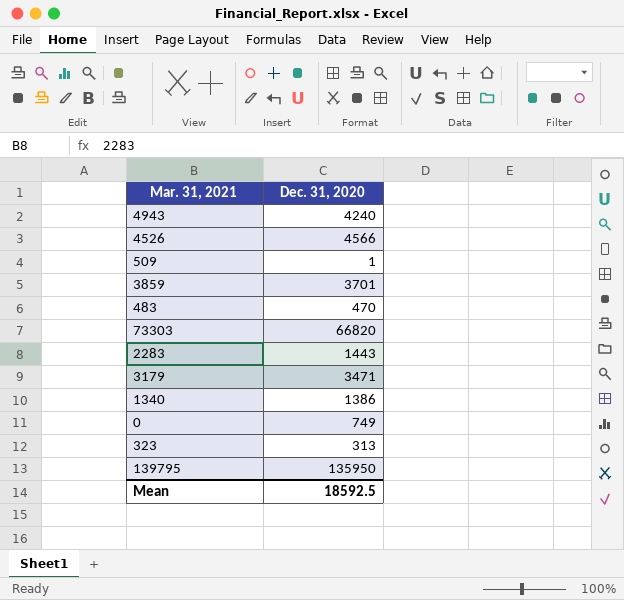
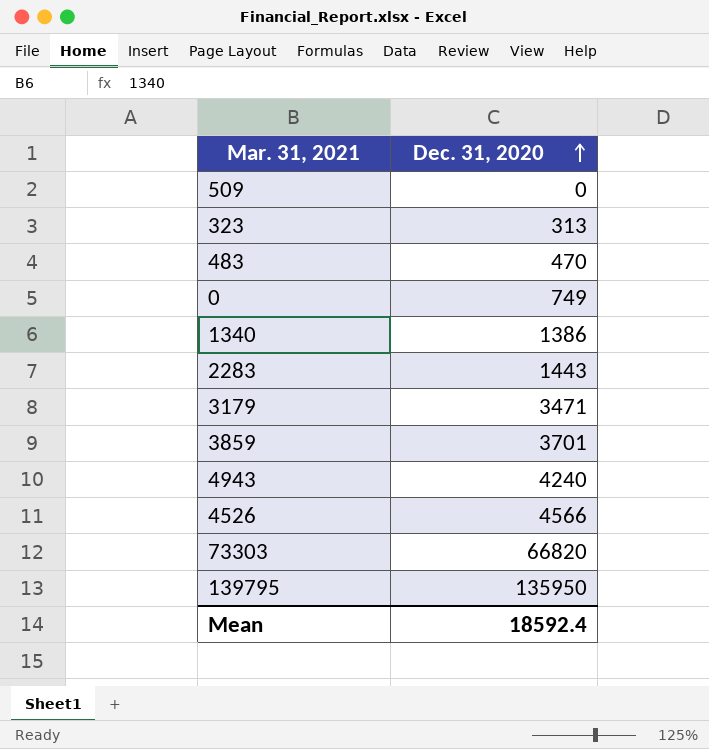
row order: none -> Dec. 31, 2020 ascending
509 | Dec. 31, 2020: 1 -> 0
Mean | Dec. 31, 2020: 18592.5 -> 18592.4

